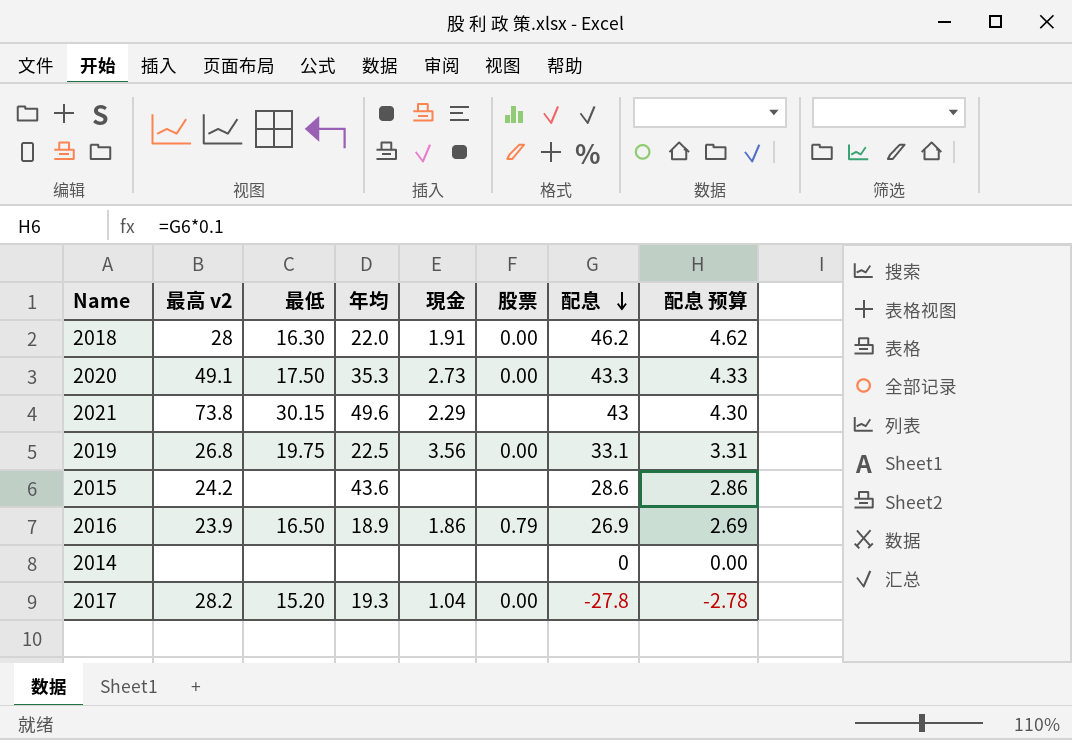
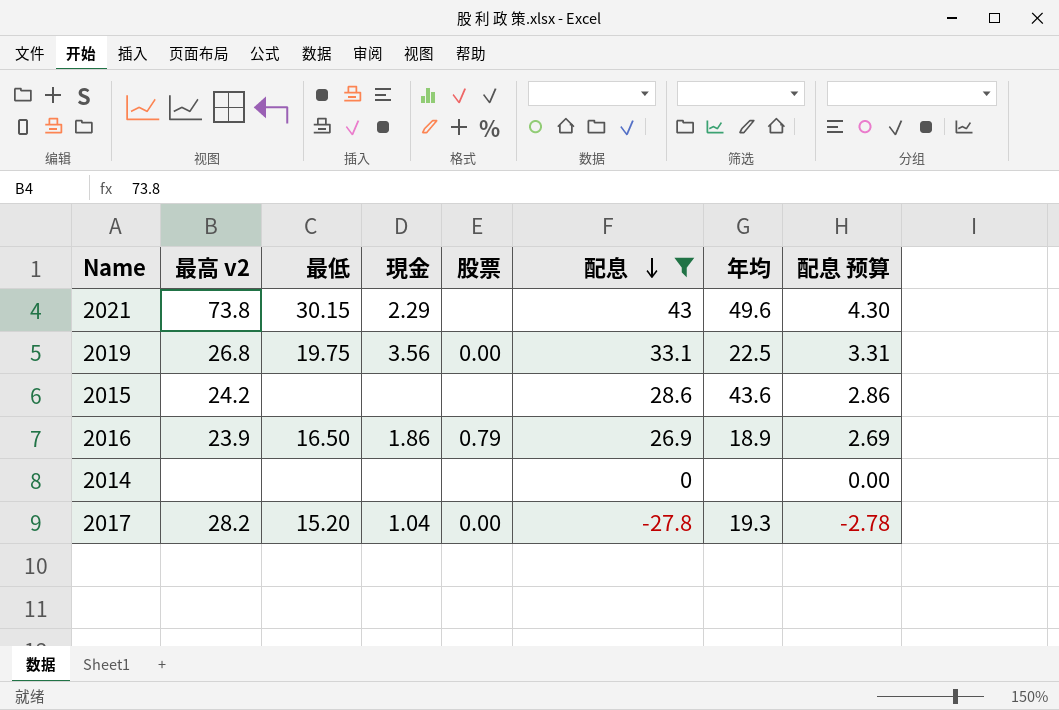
filter: none -> 配息 <= 43
column 年均 | position: 4 -> 7

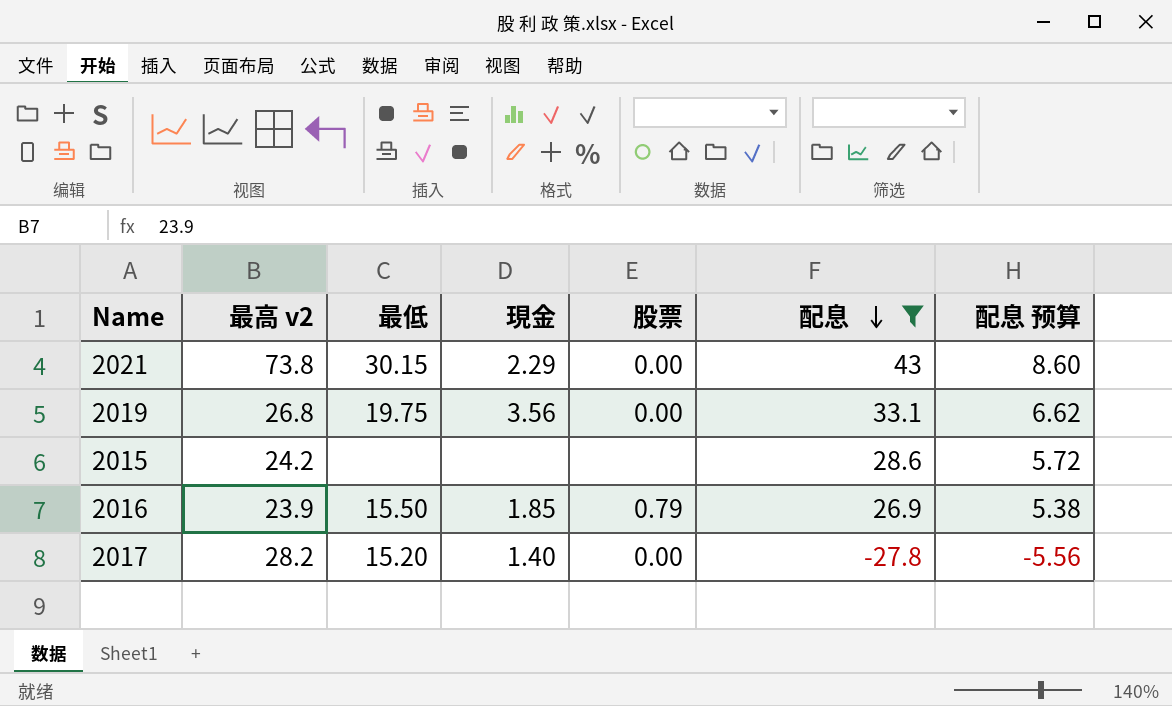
column 年均 | position: 7 -> none
column 配息 预算 | formula: [配息] * 0.1 -> [配息] * 0.2
row 2014: none | none | none | none | 0 | none | 0.00 -> none
2021 | 股票: none -> 0.00
2016 | 最低: 16.50 -> 15.50
2016 | 現金: 1.86 -> 1.85
2017 | 現金: 1.04 -> 1.40

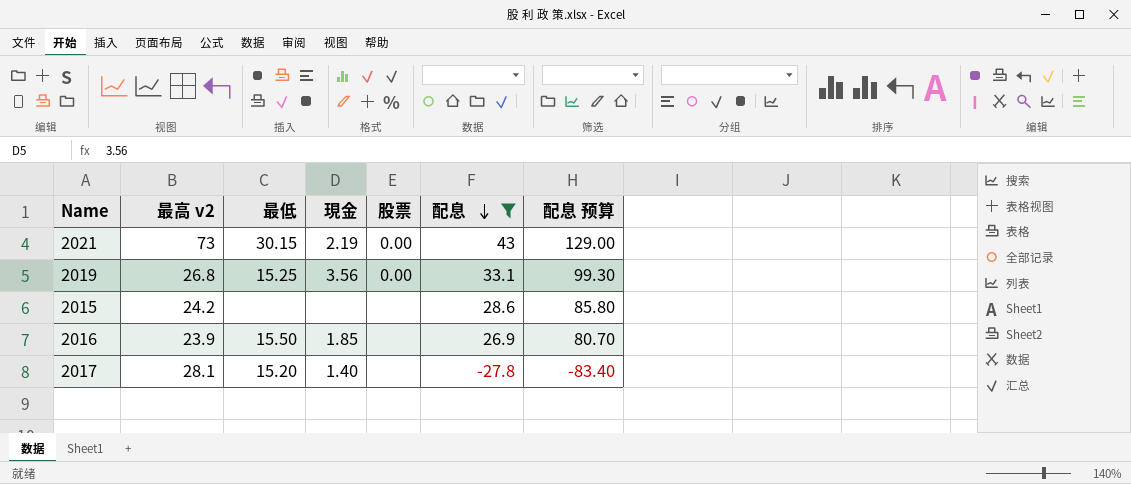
column 配息 预算 | formula: [配息] * 0.2 -> [配息] * 3
2021 | 最高 v2: 73.8 -> 73
2021 | 現金: 2.29 -> 2.19
2019 | 最低: 19.75 -> 15.25
2016 | 股票: 0.79 -> none
2017 | 最高 v2: 28.2 -> 28.1
2017 | 股票: 0.00 -> none

